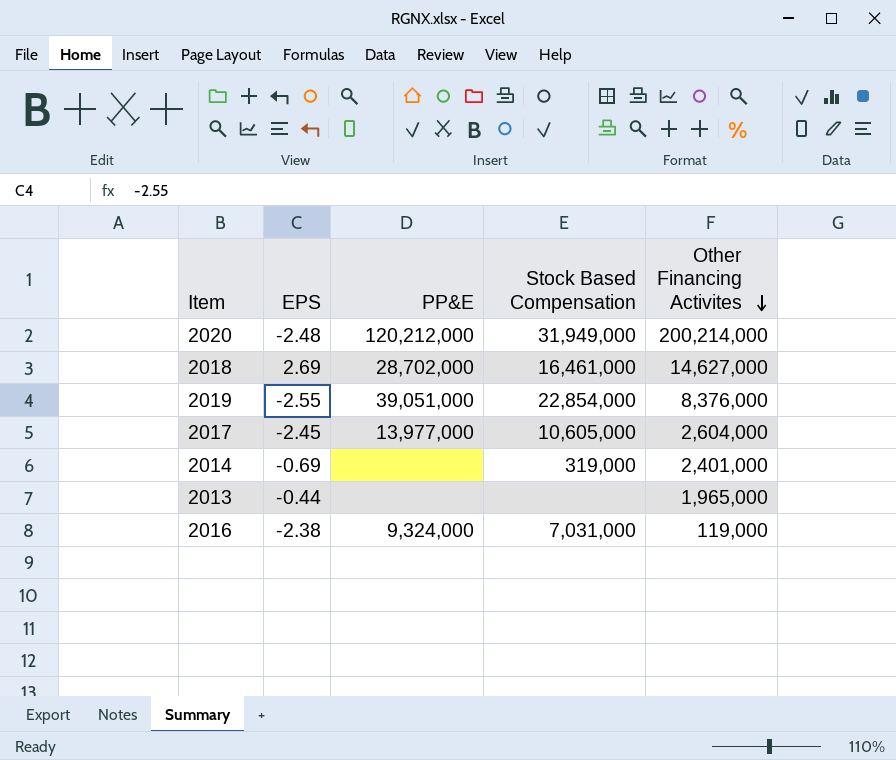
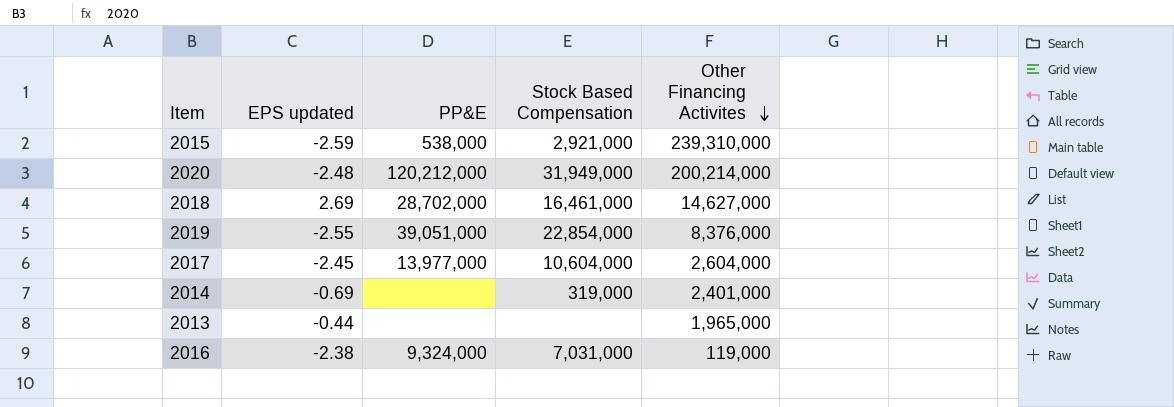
column name: EPS -> EPS updated
row 2015: none -> -2.59 | 538,000 | 2,921,000 | 239,310,000
2017 | Stock Based Compensation: 10,605,000 -> 10,604,000

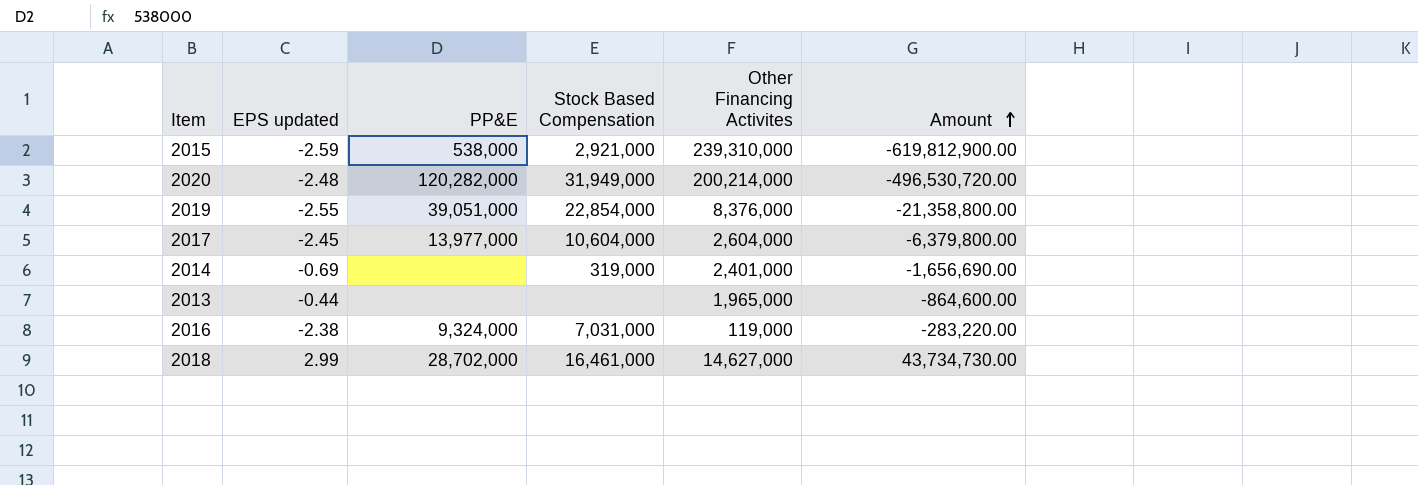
row order: Other Financing Activites descending -> Amount ascending
column Amount | formula: none -> [EPS updated] * [Other Financing Activites]
2020 | PP&E: 120,212,000 -> 120,282,000
2018 | EPS updated: 2.69 -> 2.99

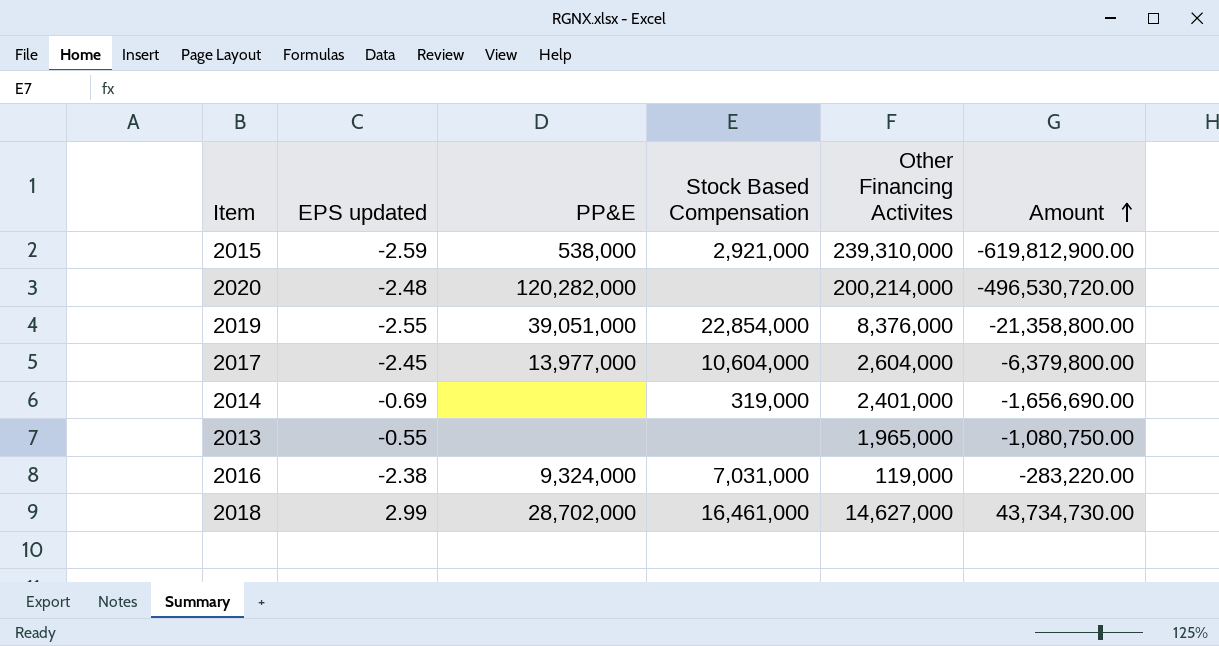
2020 | Stock Based Compensation: 31,949,000 -> none
2013 | EPS updated: -0.44 -> -0.55
2013 | Amount: -864,600.00 -> -1,080,750.00

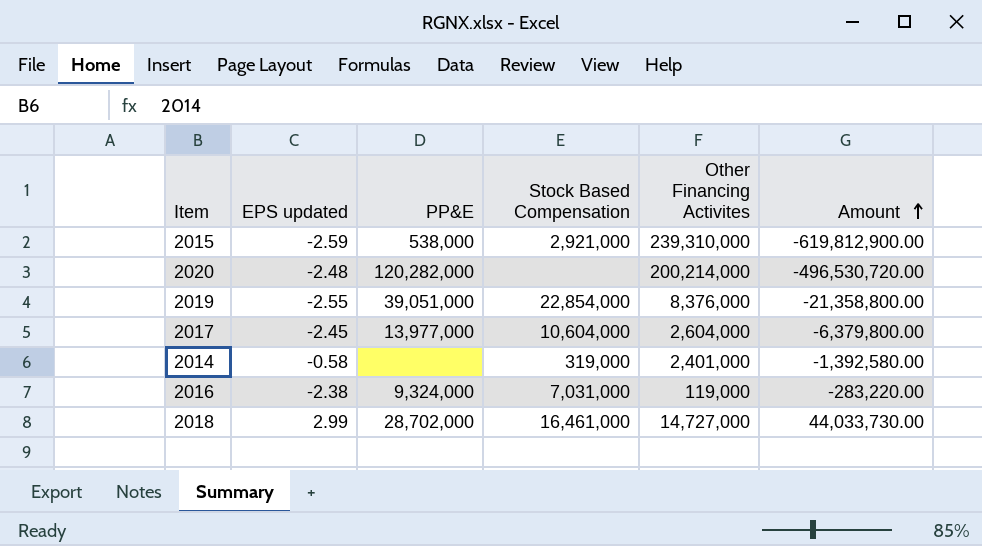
row 2013: -0.55 | none | none | 1,965,000 | -1,080,750.00 -> none
2014 | EPS updated: -0.69 -> -0.58
2014 | Amount: -1,656,690.00 -> -1,392,580.00
2018 | Other Financing Activites: 14,627,000 -> 14,727,000
2018 | Amount: 43,734,730.00 -> 44,033,730.00

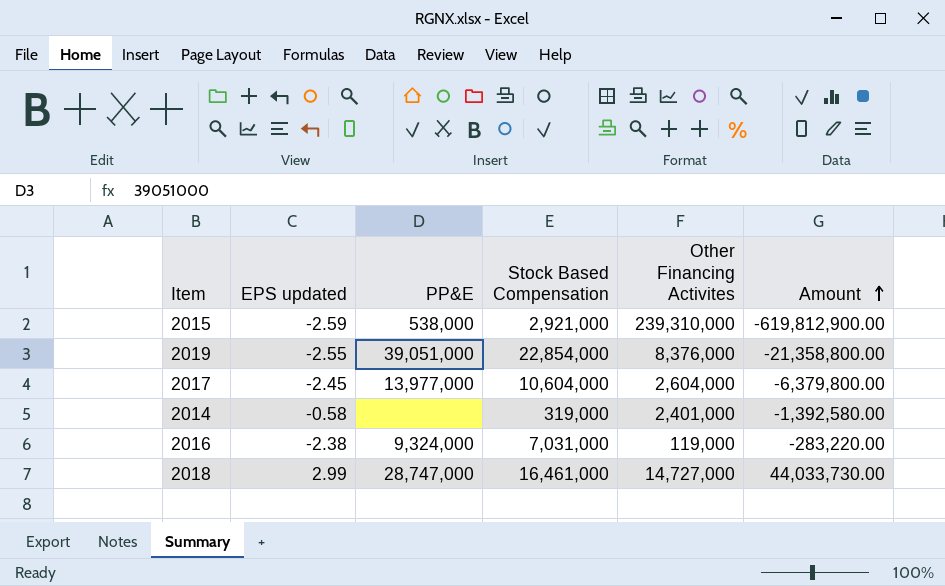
row 2020: -2.48 | 120,282,000 | none | 200,214,000 | -496,530,720.00 -> none
2018 | PP&E: 28,702,000 -> 28,747,000

